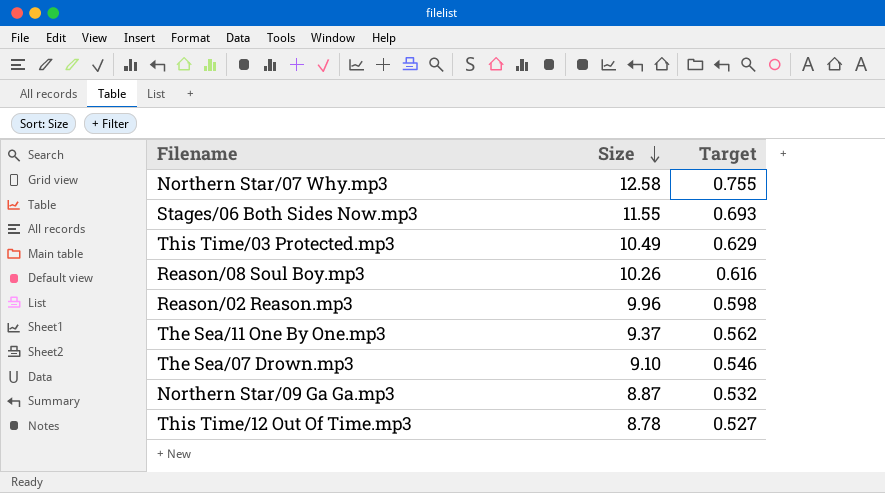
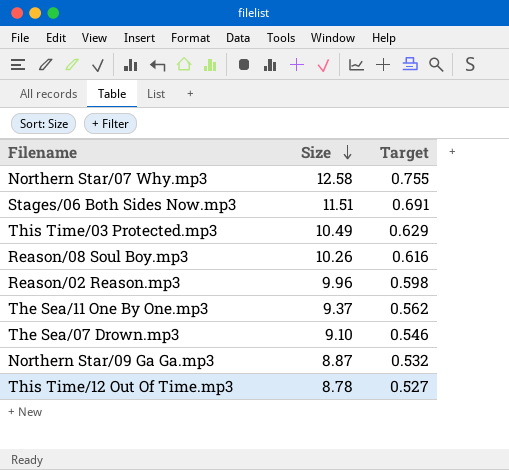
Stages/06 Both Sides Now.mp3 | Size: 11.55 -> 11.51
Stages/06 Both Sides Now.mp3 | Target: 0.693 -> 0.691

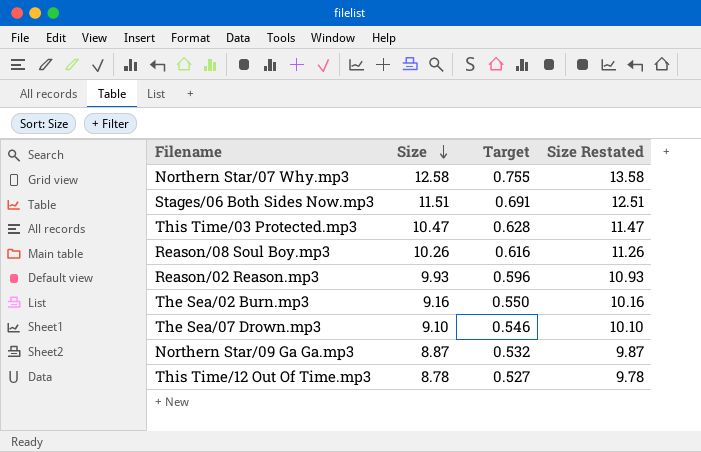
column Size Restated | formula: none -> [Size] + 1
row The Sea/11 One By One.mp3: 9.37 | 0.562 -> none
This Time/03 Protected.mp3 | Size: 10.49 -> 10.47
This Time/03 Protected.mp3 | Target: 0.629 -> 0.628
Reason/02 Reason.mp3 | Size: 9.96 -> 9.93
Reason/02 Reason.mp3 | Target: 0.598 -> 0.596
row The Sea/02 Burn.mp3: none -> 9.16 | 0.550 | 10.16

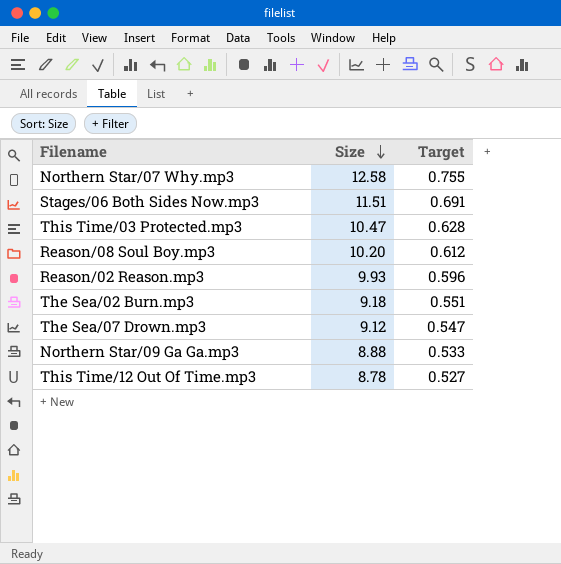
column Size Restated | formula: [Size] + 1 -> none
Reason/08 Soul Boy.mp3 | Size: 10.26 -> 10.20
Reason/08 Soul Boy.mp3 | Target: 0.616 -> 0.612
The Sea/02 Burn.mp3 | Size: 9.16 -> 9.18
The Sea/02 Burn.mp3 | Target: 0.550 -> 0.551
The Sea/07 Drown.mp3 | Size: 9.10 -> 9.12
The Sea/07 Drown.mp3 | Target: 0.546 -> 0.547
Northern Star/09 Ga Ga.mp3 | Size: 8.87 -> 8.88
Northern Star/09 Ga Ga.mp3 | Target: 0.532 -> 0.533

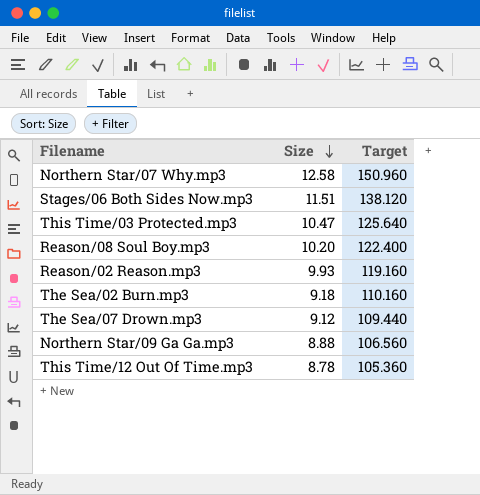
column Target | formula: [Size] * 0.06 -> [Size] * 12

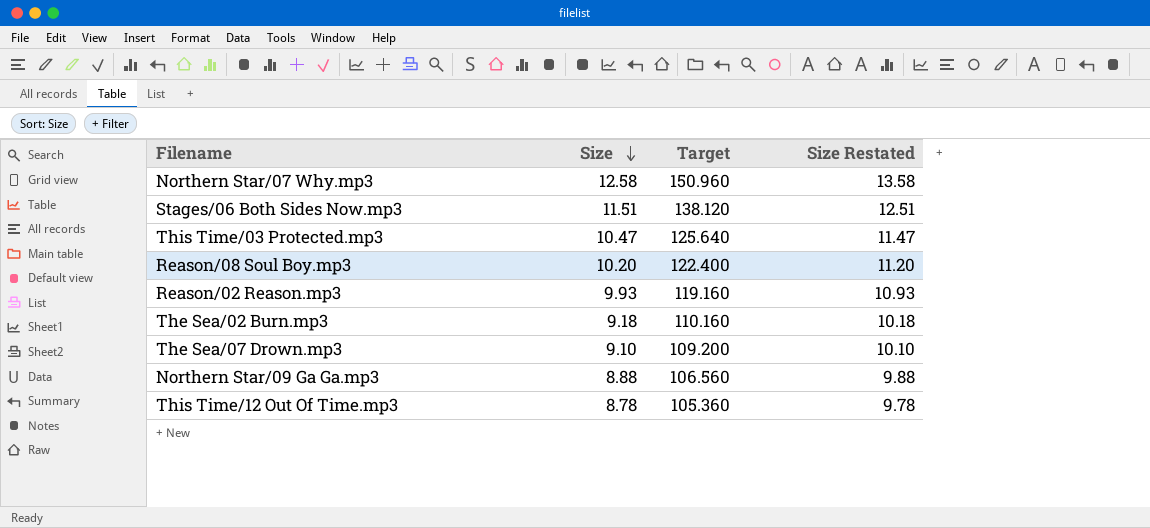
column Size Restated | formula: none -> [Size] + 1
The Sea/07 Drown.mp3 | Size: 9.12 -> 9.10
The Sea/07 Drown.mp3 | Target: 109.440 -> 109.200

